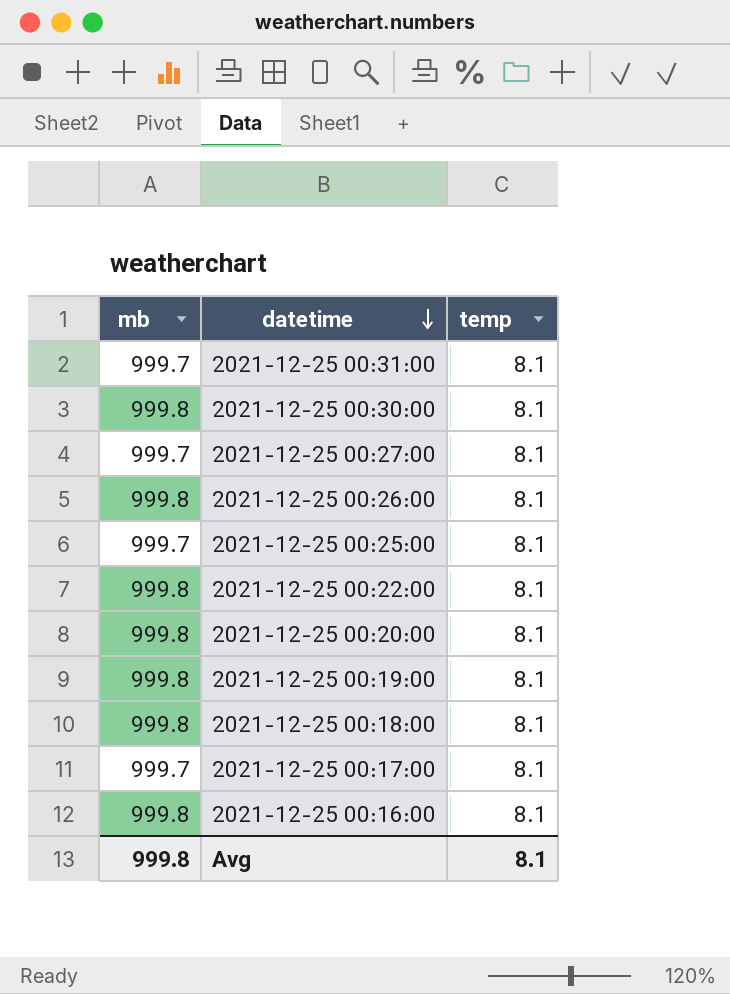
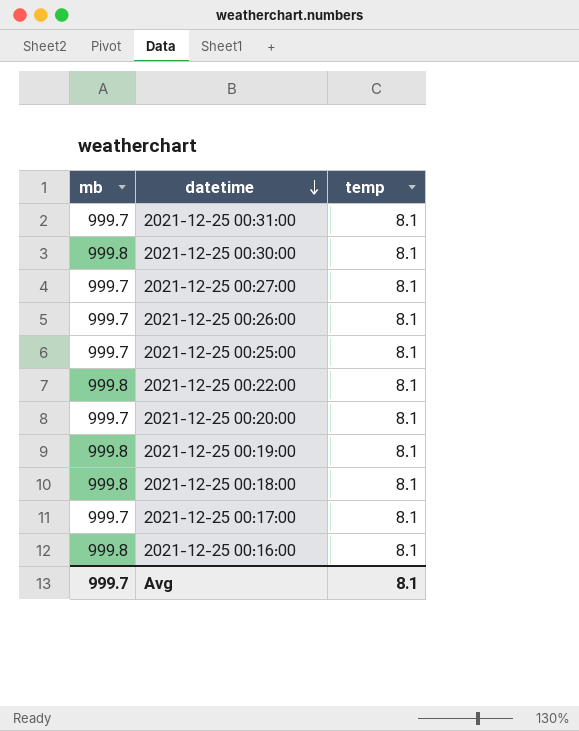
2021-12-25 00:26:00 | mb: 999.8 -> 999.7
2021-12-25 00:20:00 | mb: 999.8 -> 999.7
Avg | mb: 999.8 -> 999.7

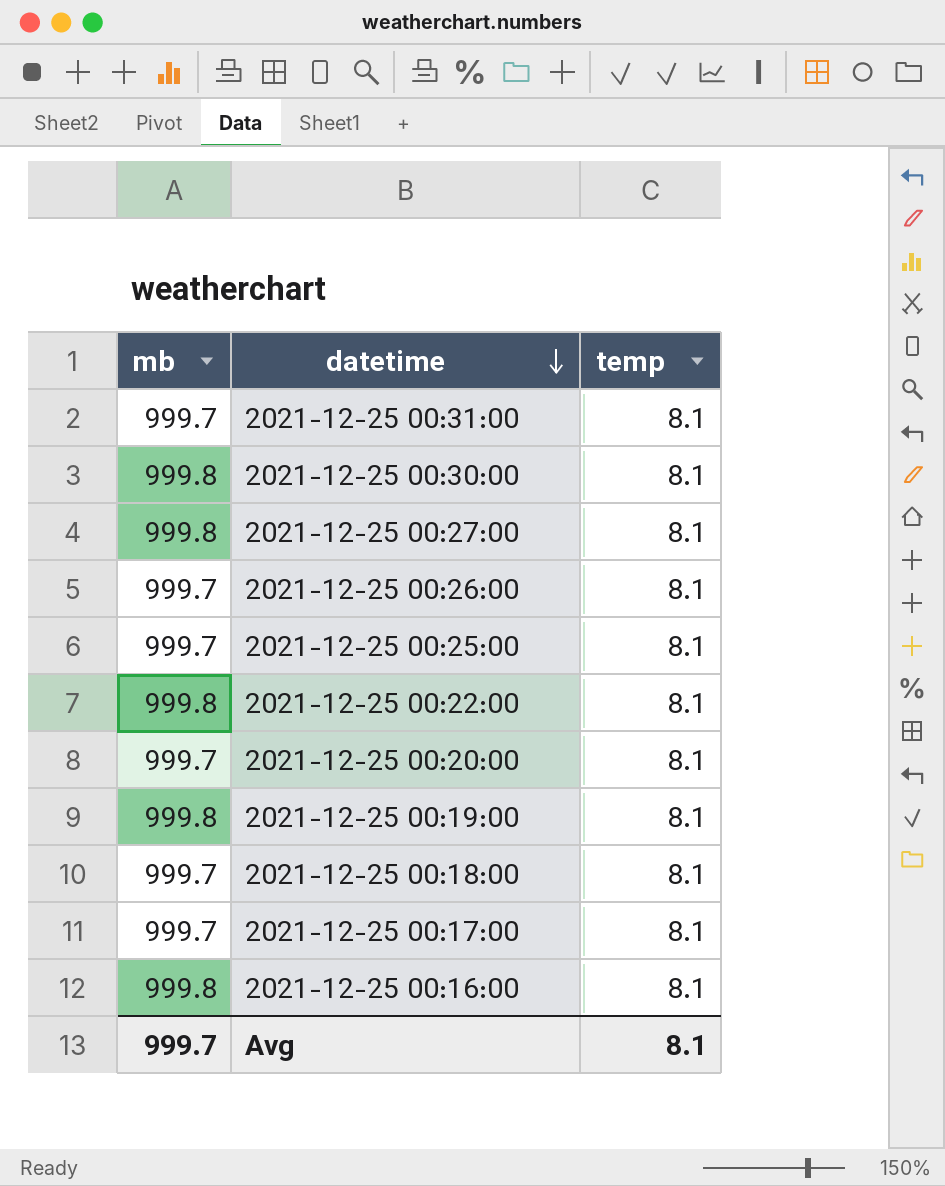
2021-12-25 00:27:00 | mb: 999.7 -> 999.8
2021-12-25 00:18:00 | mb: 999.8 -> 999.7

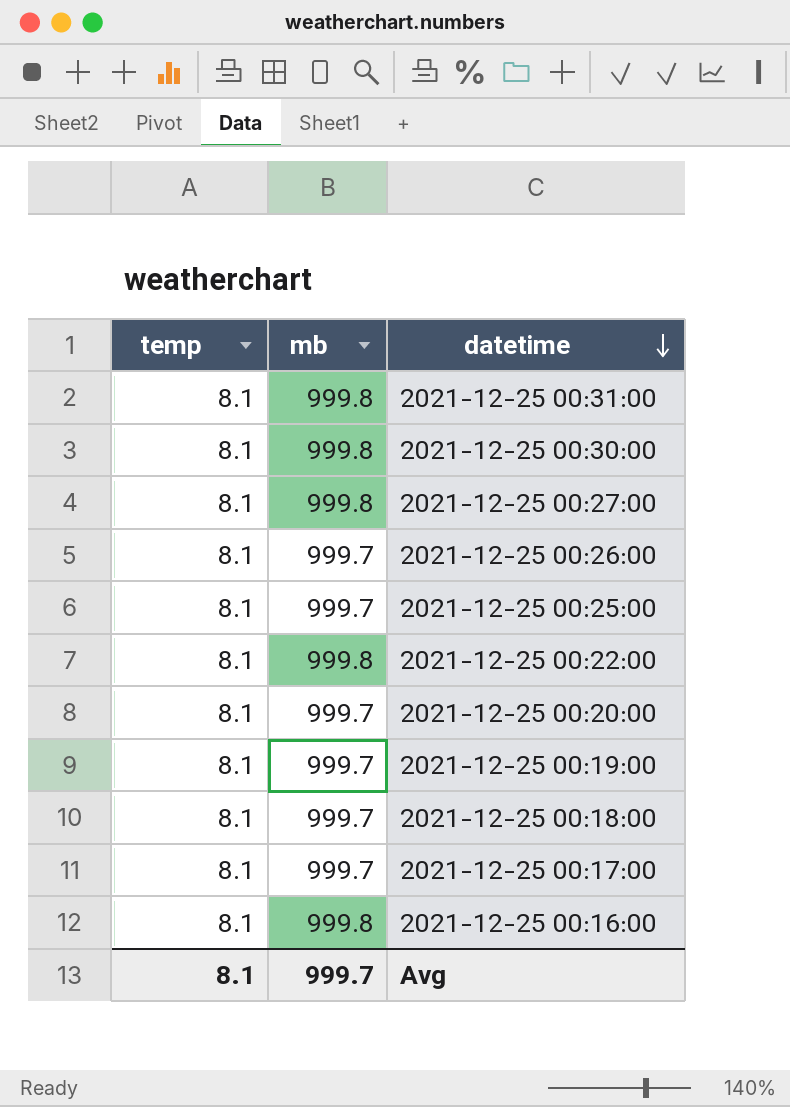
column temp | position: 3 -> 1
2021-12-25 00:31:00 | mb: 999.7 -> 999.8
2021-12-25 00:19:00 | mb: 999.8 -> 999.7

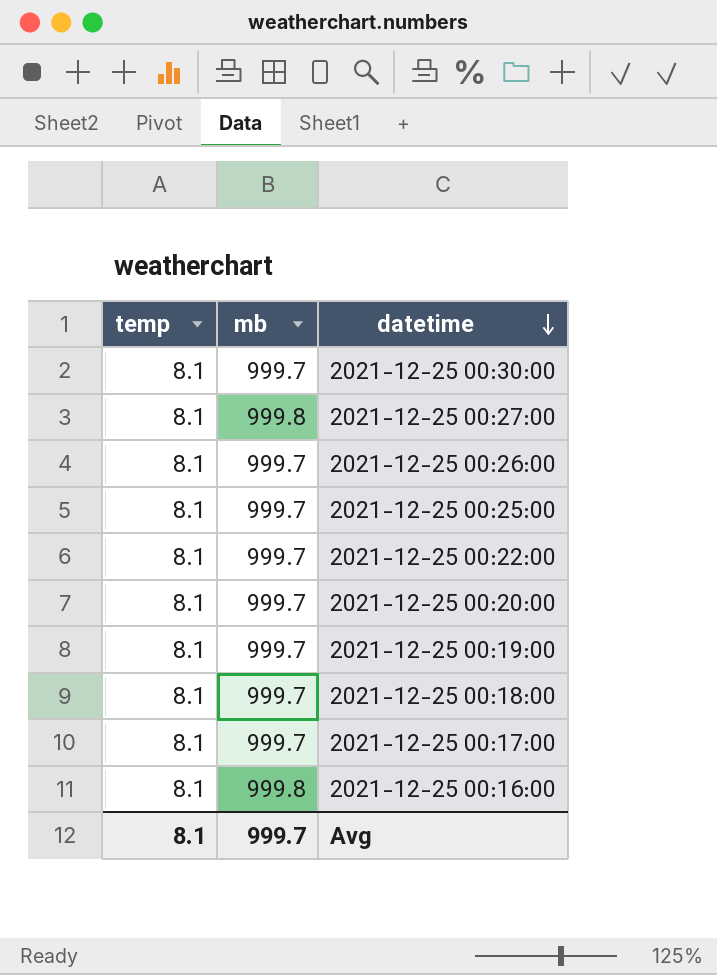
row 2021-12-25 00:31:00: 8.1 | 999.8 -> none
2021-12-25 00:30:00 | mb: 999.8 -> 999.7
2021-12-25 00:22:00 | mb: 999.8 -> 999.7

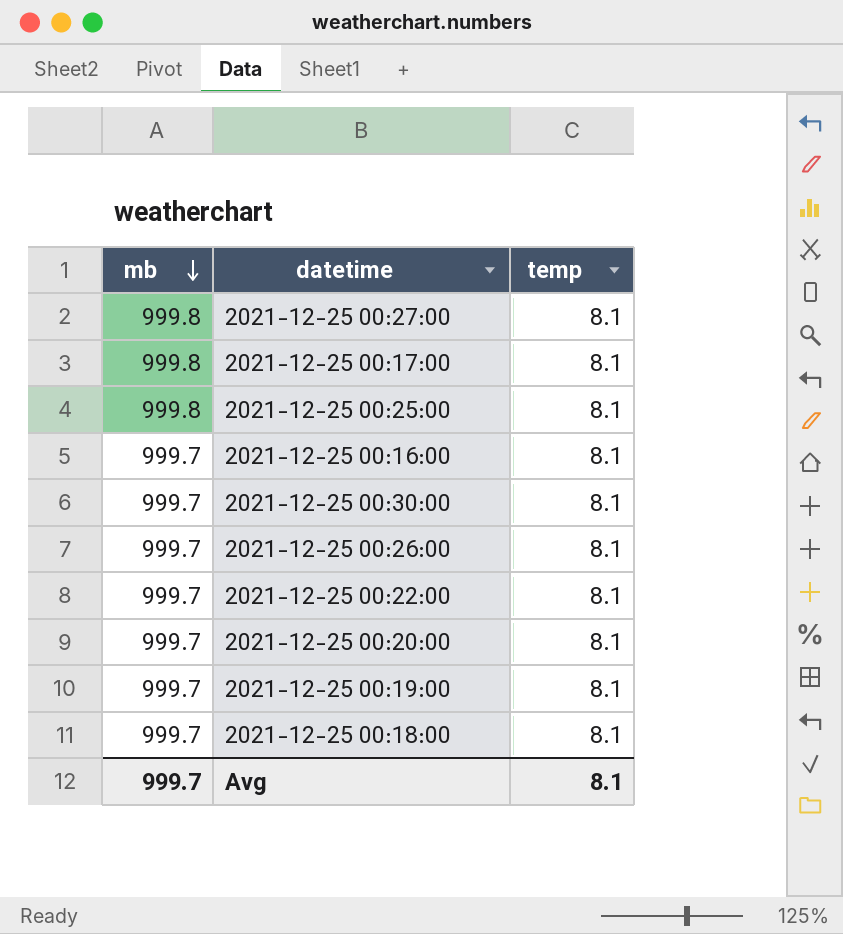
row order: datetime descending -> mb descending
column temp | position: 1 -> 3
2021-12-25 00:17:00 | mb: 999.7 -> 999.8
2021-12-25 00:25:00 | mb: 999.7 -> 999.8
2021-12-25 00:16:00 | mb: 999.8 -> 999.7

